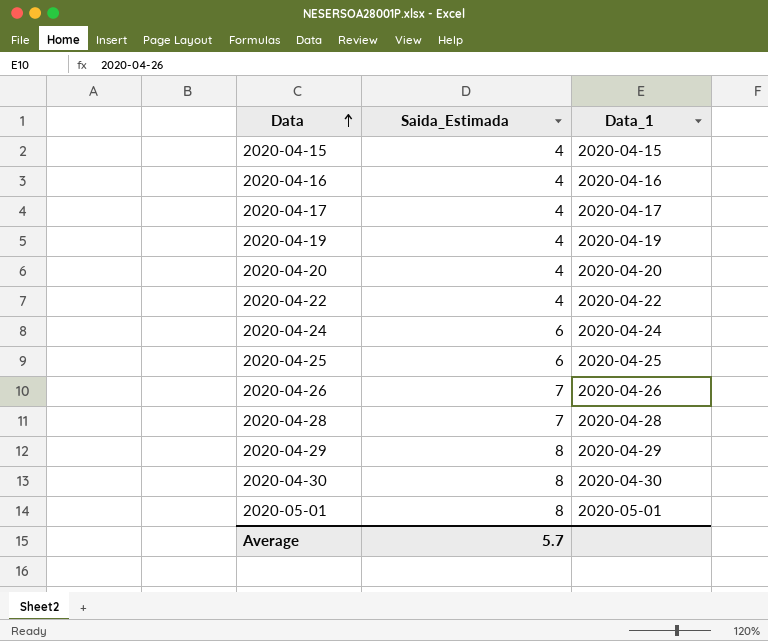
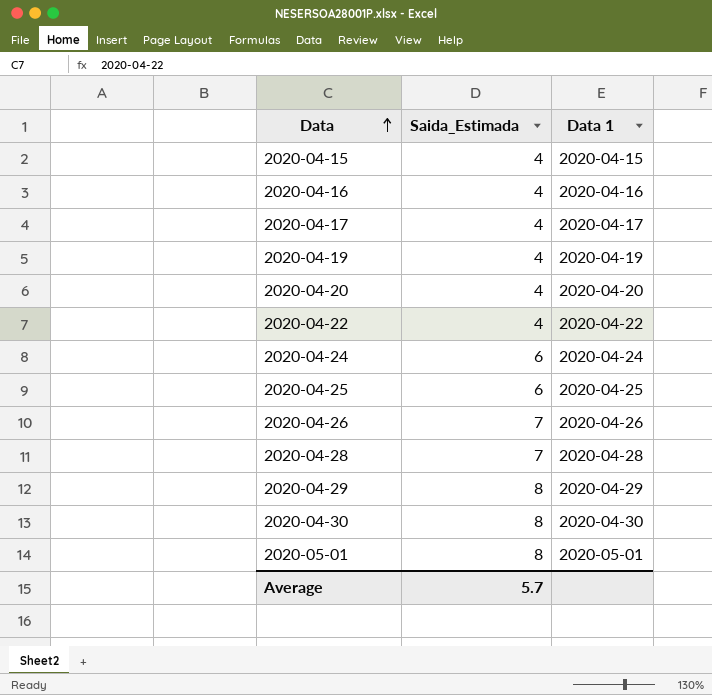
column name: Data_1 -> Data 1

